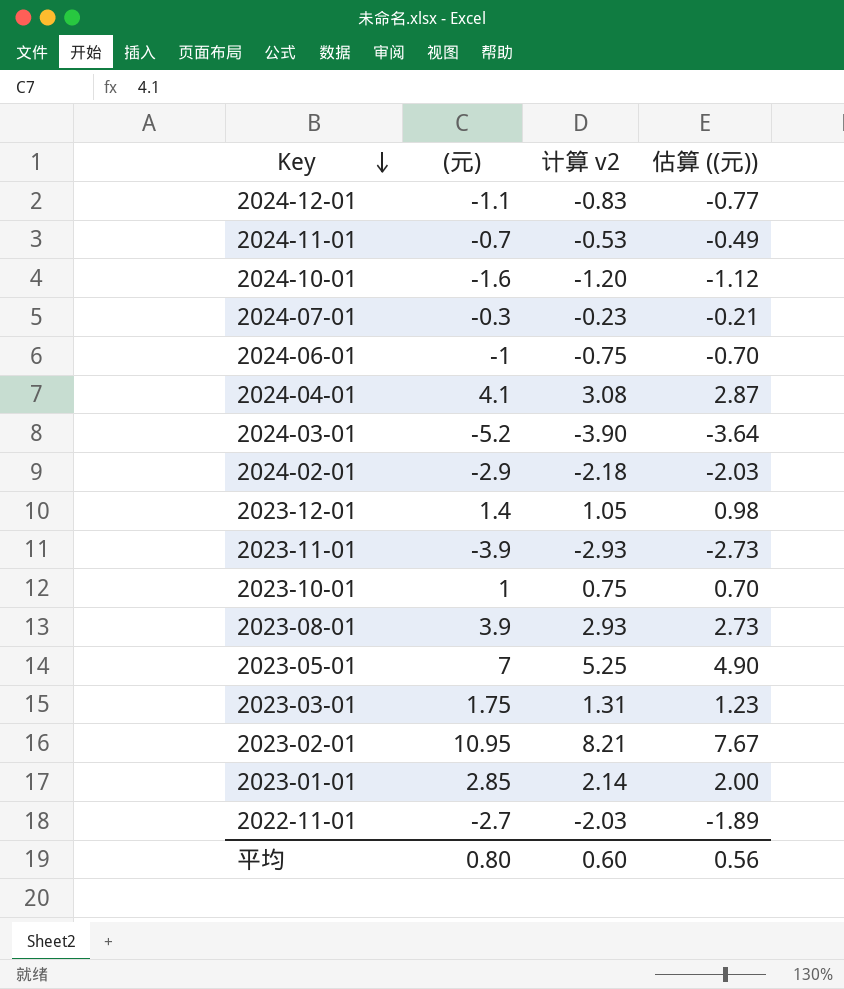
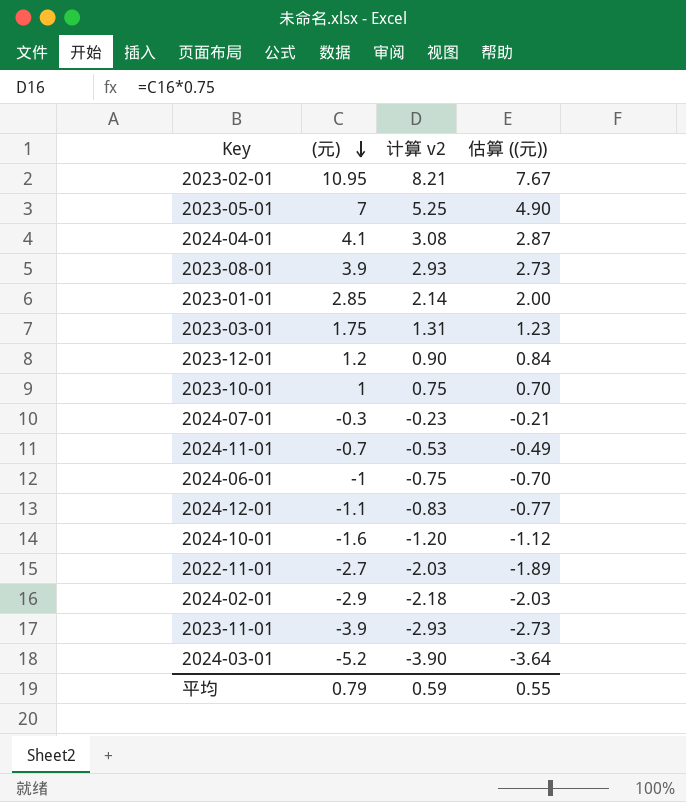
row order: Key descending -> (元) descending
2023-12-01 | (元): 1.4 -> 1.2
2023-12-01 | 计算 v2: 1.05 -> 0.90
2023-12-01 | 估算 ((元)): 0.98 -> 0.84
平均 | (元): 0.80 -> 0.79
平均 | 计算 v2: 0.60 -> 0.59
平均 | 估算 ((元)): 0.56 -> 0.55

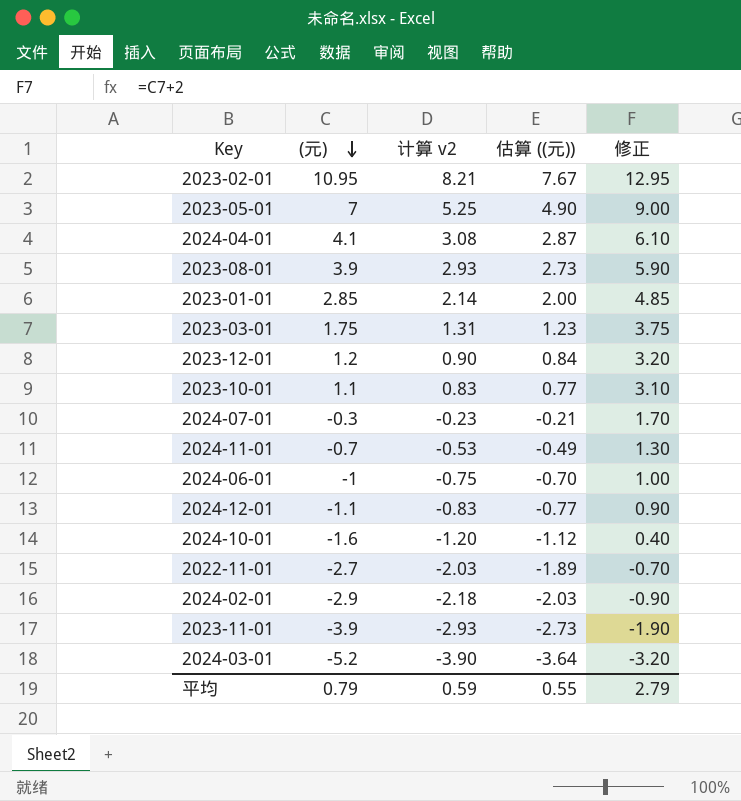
column 修正 | formula: none -> [(元)] + 2
2023-10-01 | (元): 1 -> 1.1
2023-10-01 | 计算 v2: 0.75 -> 0.83
2023-10-01 | 估算 ((元)): 0.70 -> 0.77

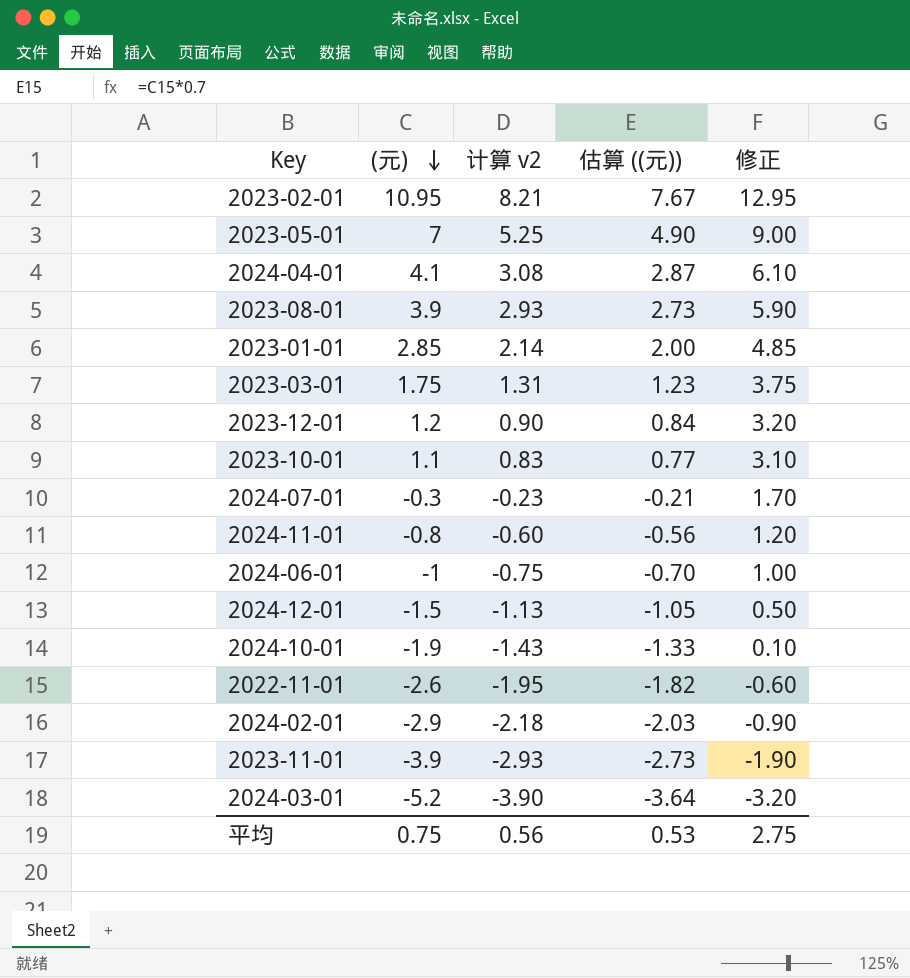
2024-11-01 | (元): -0.7 -> -0.8
2024-11-01 | 计算 v2: -0.53 -> -0.60
2024-11-01 | 估算 ((元)): -0.49 -> -0.56
2024-11-01 | 修正: 1.30 -> 1.20
2024-12-01 | (元): -1.1 -> -1.5
2024-12-01 | 计算 v2: -0.83 -> -1.13
2024-12-01 | 估算 ((元)): -0.77 -> -1.05
2024-12-01 | 修正: 0.90 -> 0.50
2024-10-01 | (元): -1.6 -> -1.9
2024-10-01 | 计算 v2: -1.20 -> -1.43
2024-10-01 | 估算 ((元)): -1.12 -> -1.33
2024-10-01 | 修正: 0.40 -> 0.10
2022-11-01 | (元): -2.7 -> -2.6
2022-11-01 | 计算 v2: -2.03 -> -1.95
2022-11-01 | 估算 ((元)): -1.89 -> -1.82
2022-11-01 | 修正: -0.70 -> -0.60
平均 | (元): 0.79 -> 0.75
平均 | 计算 v2: 0.59 -> 0.56
平均 | 估算 ((元)): 0.55 -> 0.53
平均 | 修正: 2.79 -> 2.75

